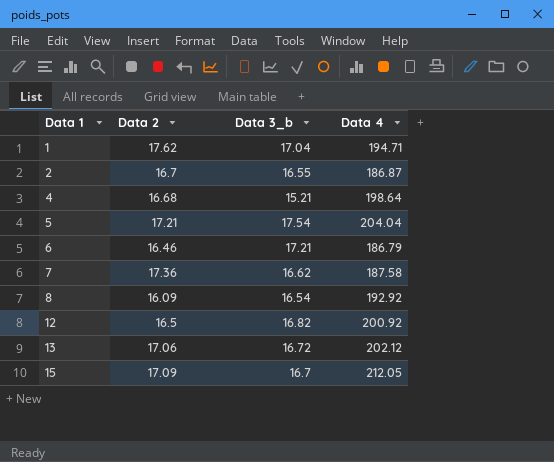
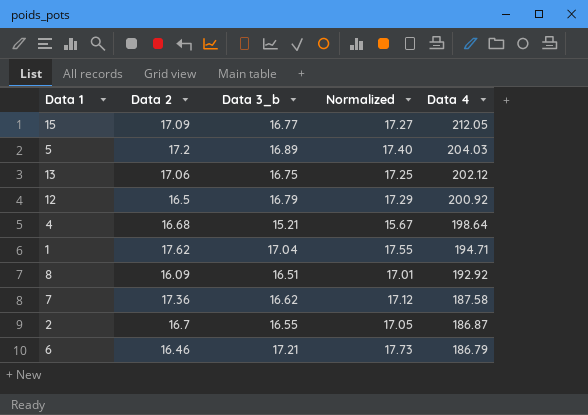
row order: Data 1 ascending -> Data 4 descending
column Normalized | formula: none -> [Data 3_b] * 1.03
15 | Data 3_b: 16.7 -> 16.77
5 | Data 2: 17.21 -> 17.2
5 | Data 3_b: 17.54 -> 16.89
5 | Data 4: 204.04 -> 204.03
13 | Data 3_b: 16.72 -> 16.75
12 | Data 3_b: 16.82 -> 16.79
8 | Data 3_b: 16.54 -> 16.51

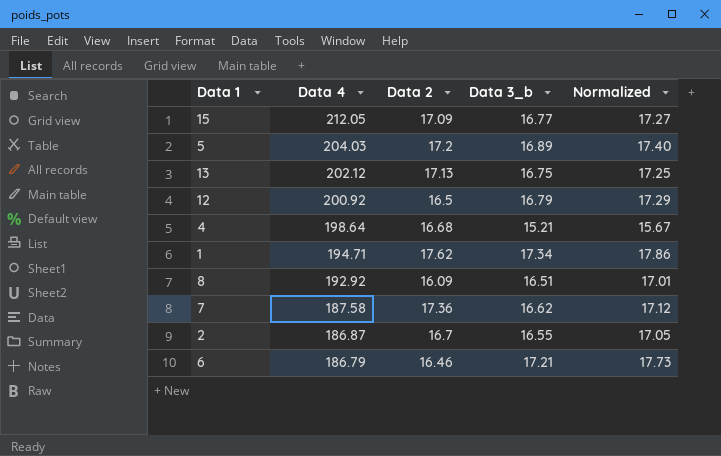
column Data 4 | position: 5 -> 2
13 | Data 2: 17.06 -> 17.13
1 | Data 3_b: 17.04 -> 17.34
1 | Normalized: 17.55 -> 17.86

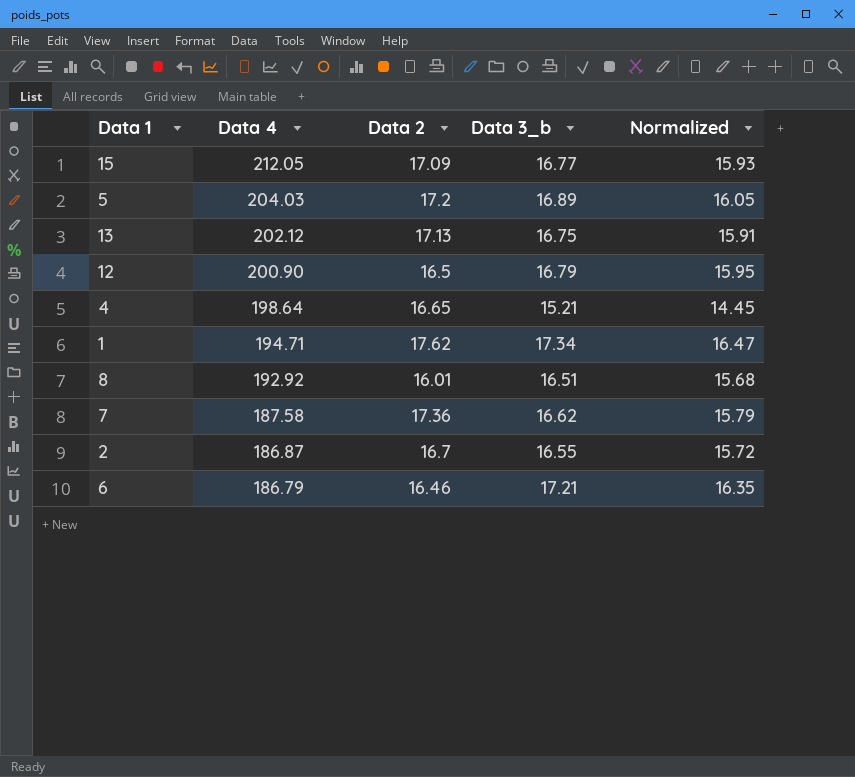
column Normalized | formula: [Data 3_b] * 1.03 -> [Data 3_b] * 0.95
12 | Data 4: 200.92 -> 200.90
4 | Data 2: 16.68 -> 16.65
8 | Data 2: 16.09 -> 16.01

